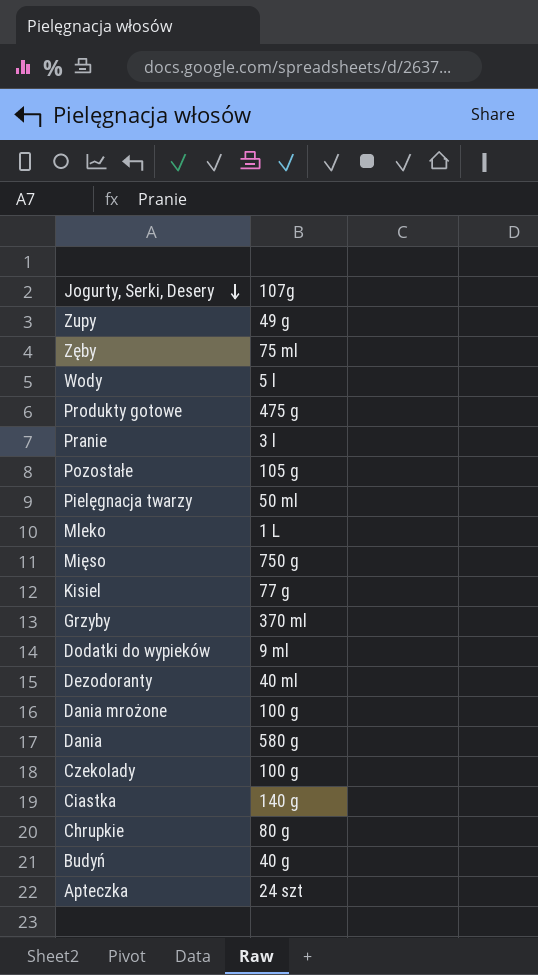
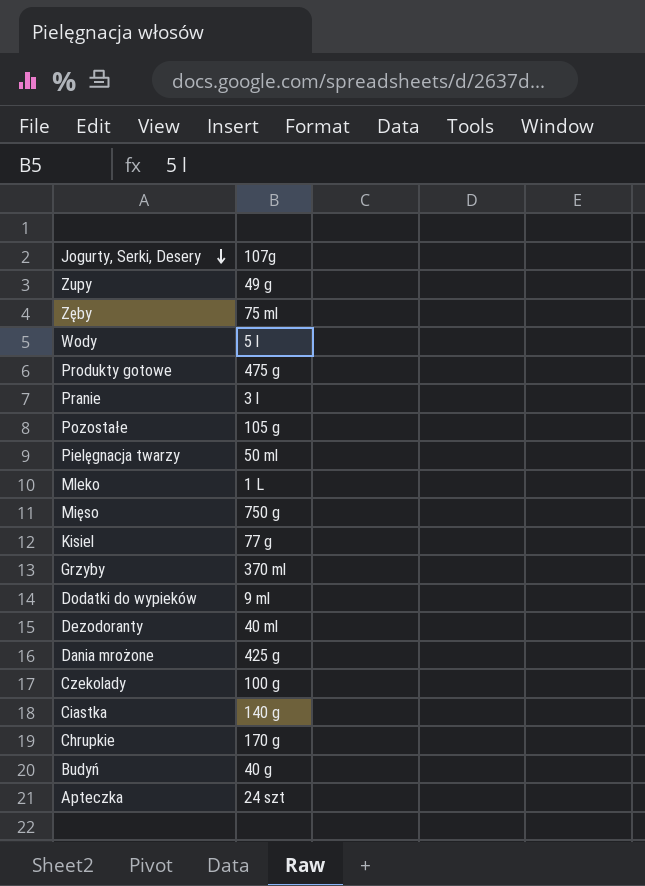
row Dania: 580 g -> none
Dania mrożone | 107g: 100 g -> 425 g
Chrupkie | 107g: 80 g -> 170 g

